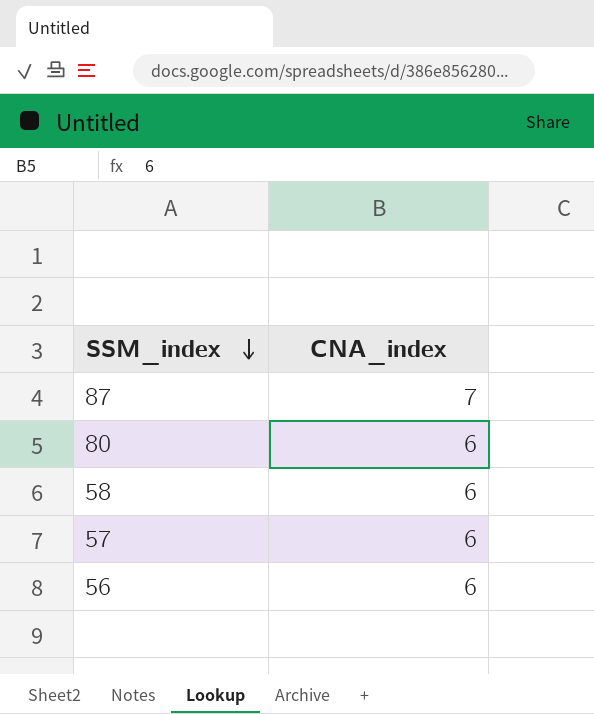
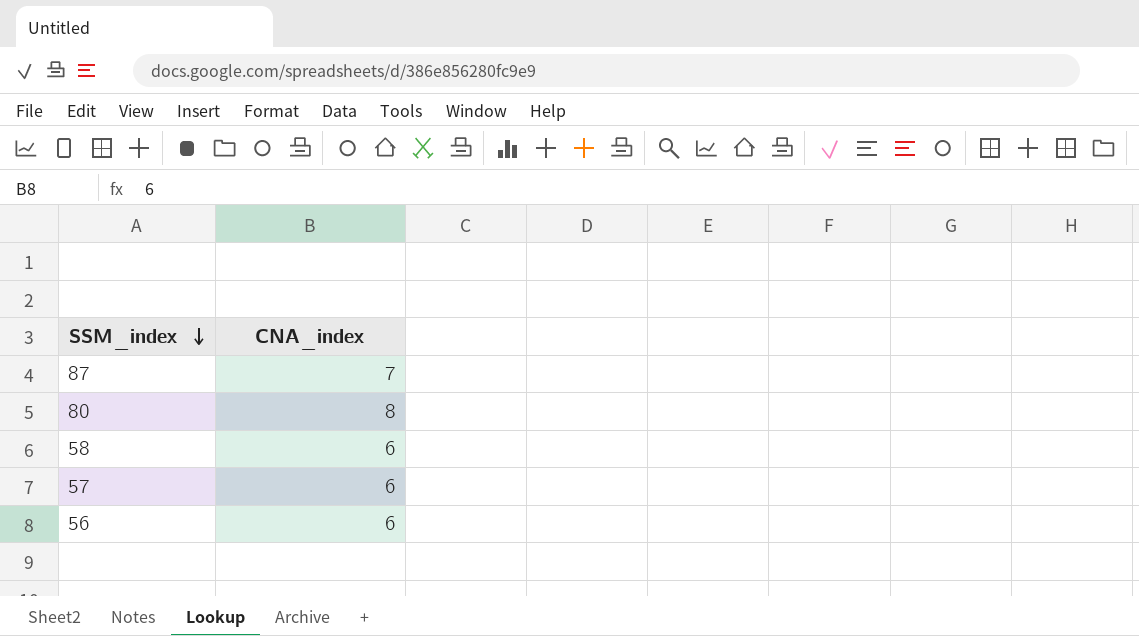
80 | CNA_index: 6 -> 8

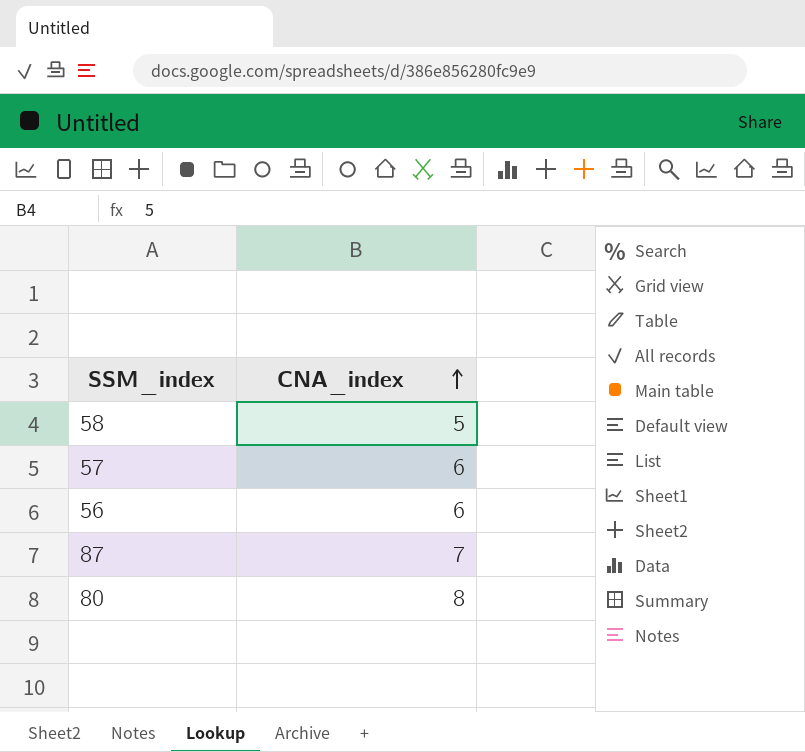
row order: SSM_index descending -> CNA_index ascending
58 | CNA_index: 6 -> 5

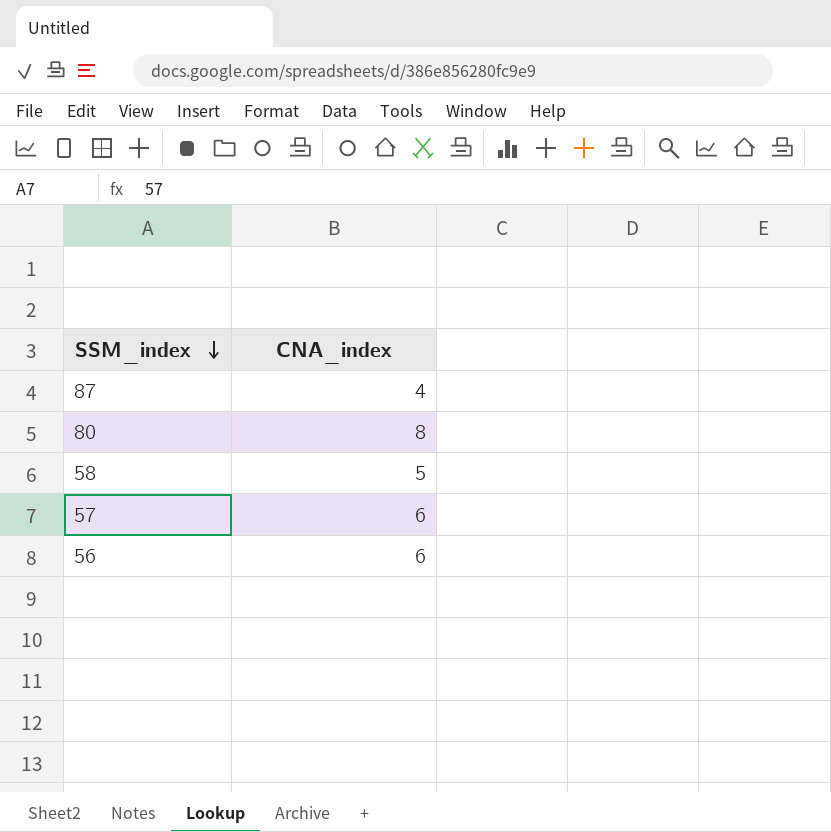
row order: CNA_index ascending -> SSM_index descending
87 | CNA_index: 7 -> 4

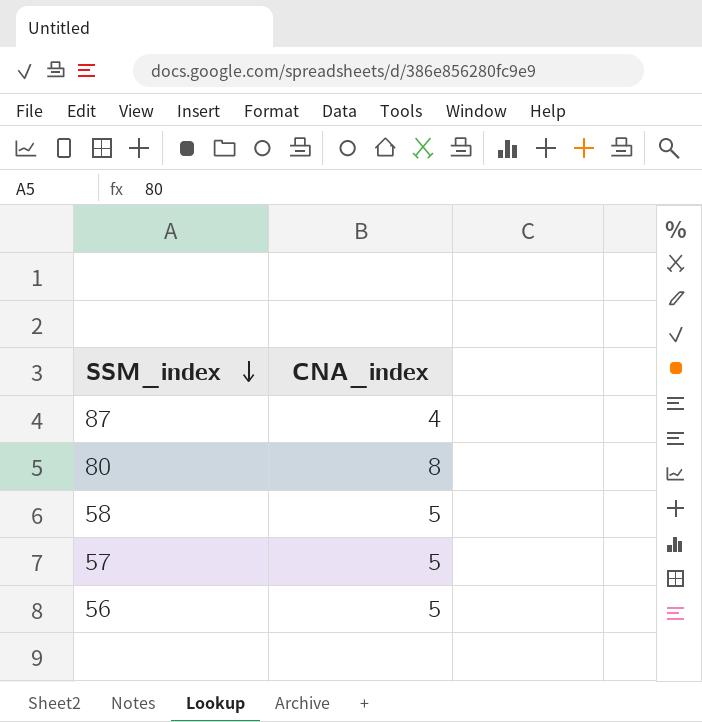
57 | CNA_index: 6 -> 5
56 | CNA_index: 6 -> 5

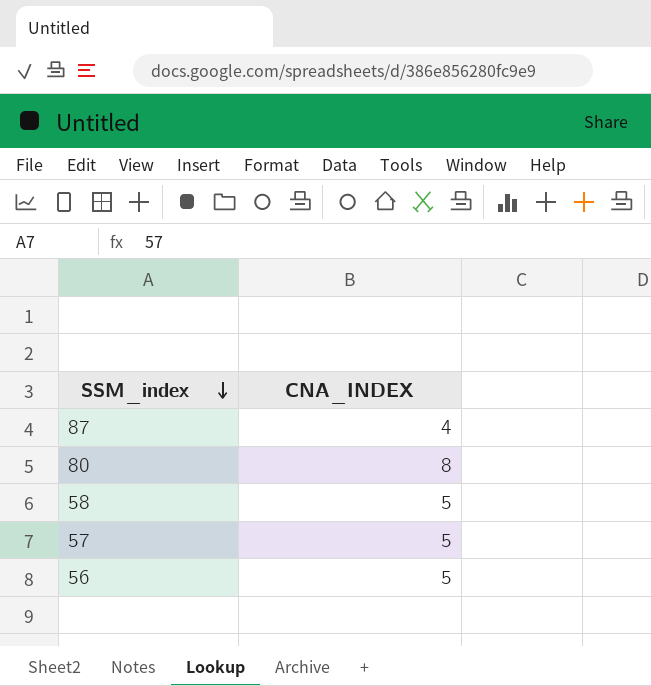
column name: CNA_index -> CNA_INDEX

